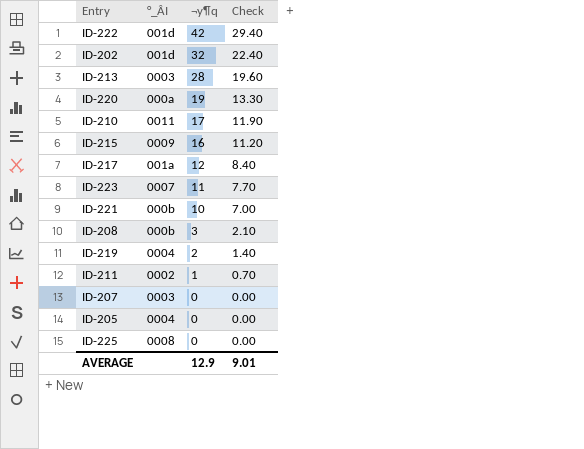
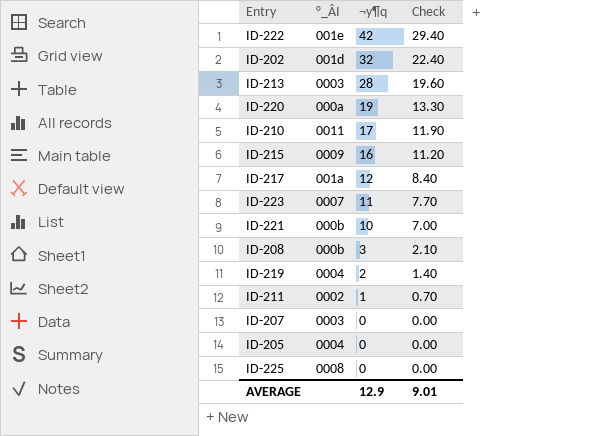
ID-222 | °_ÂI: 001d -> 001e

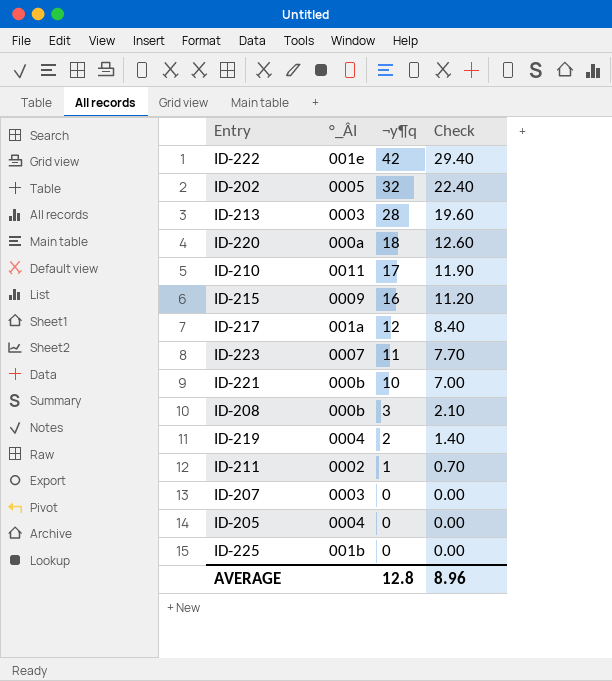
ID-202 | °_ÂI: 001d -> 0005
ID-220 | ¬y¶q: 19 -> 18
ID-220 | Check: 13.30 -> 12.60
ID-225 | °_ÂI: 0008 -> 001b
AVERAGE | ¬y¶q: 12.9 -> 12.8
AVERAGE | Check: 9.01 -> 8.96

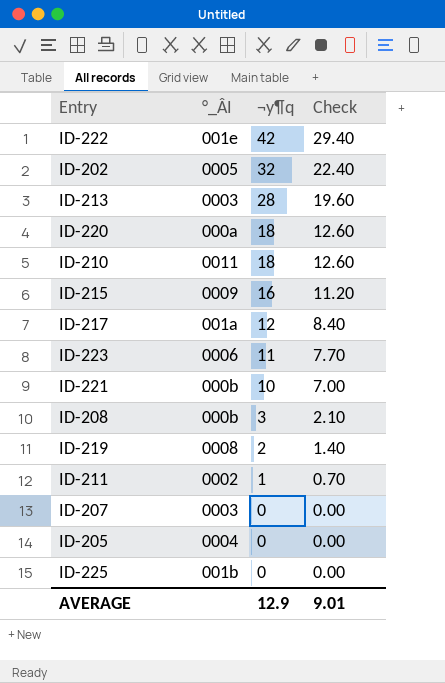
ID-210 | ¬y¶q: 17 -> 18
ID-210 | Check: 11.90 -> 12.60
ID-223 | °_ÂI: 0007 -> 0006
ID-219 | °_ÂI: 0004 -> 0008
AVERAGE | ¬y¶q: 12.8 -> 12.9
AVERAGE | Check: 8.96 -> 9.01

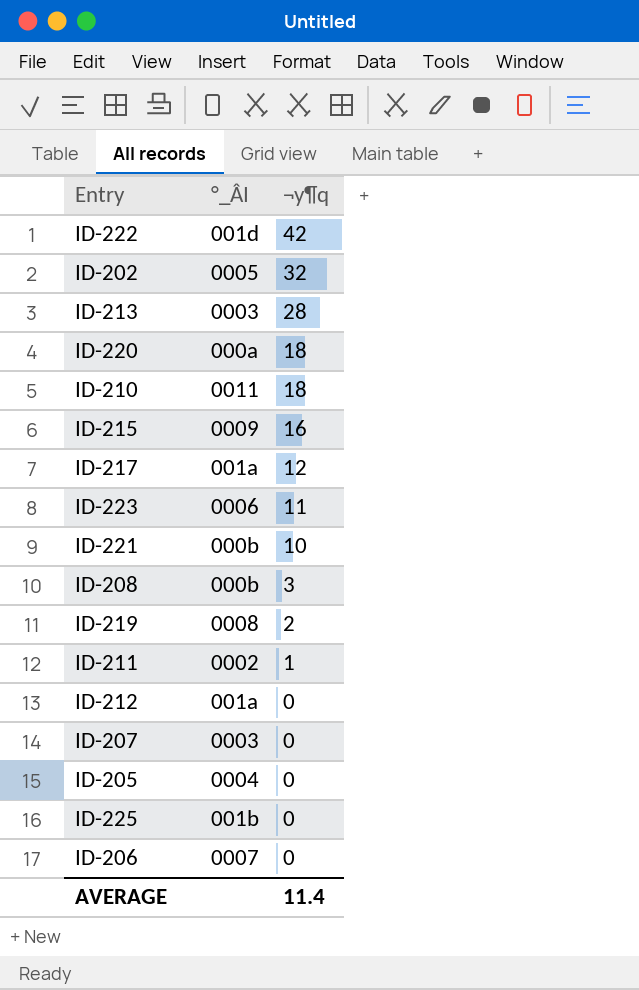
column Check | formula: [¬y¶q] * 0.7 -> none
ID-222 | °_ÂI: 001e -> 001d
row ID-212: none -> 001a | 0
row ID-206: none -> 0007 | 0
AVERAGE | ¬y¶q: 12.9 -> 11.4

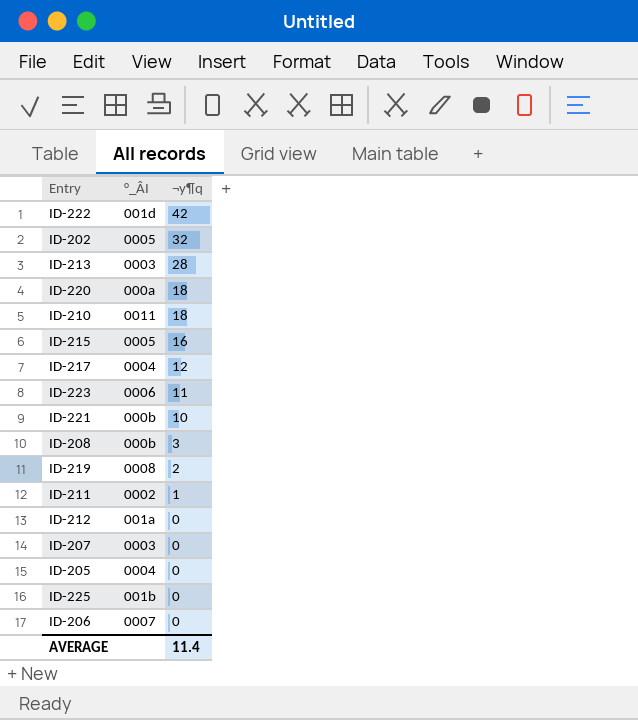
ID-215 | °_ÂI: 0009 -> 0005
ID-217 | °_ÂI: 001a -> 0004

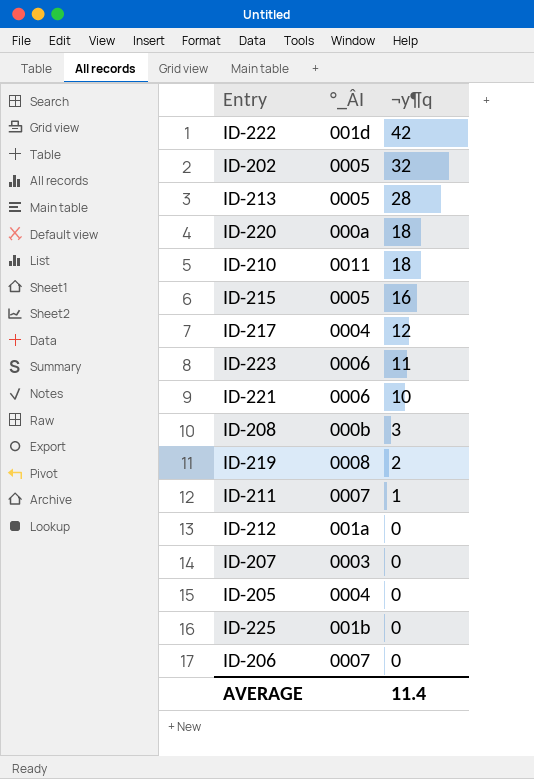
ID-213 | °_ÂI: 0003 -> 0005
ID-221 | °_ÂI: 000b -> 0006
ID-211 | °_ÂI: 0002 -> 0007

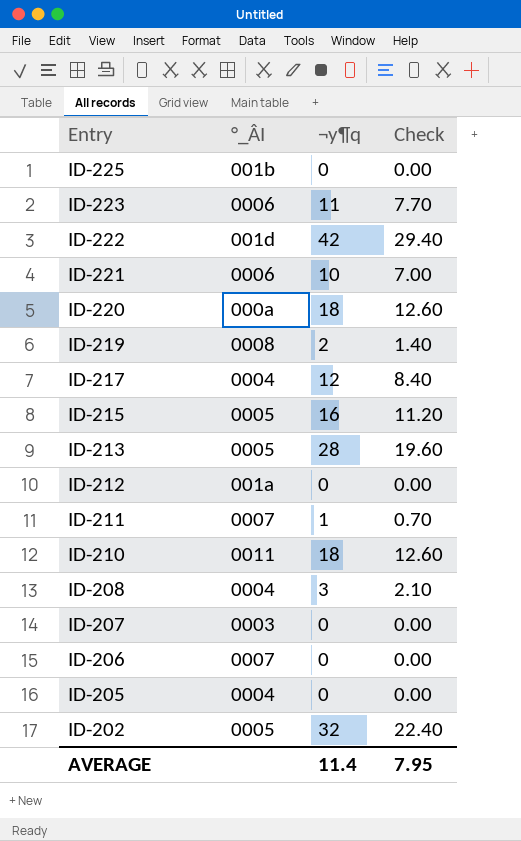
row order: ¬y¶q descending -> Entry descending
column Check | formula: none -> [¬y¶q] * 0.7
ID-208 | °_ÂI: 000b -> 0004

